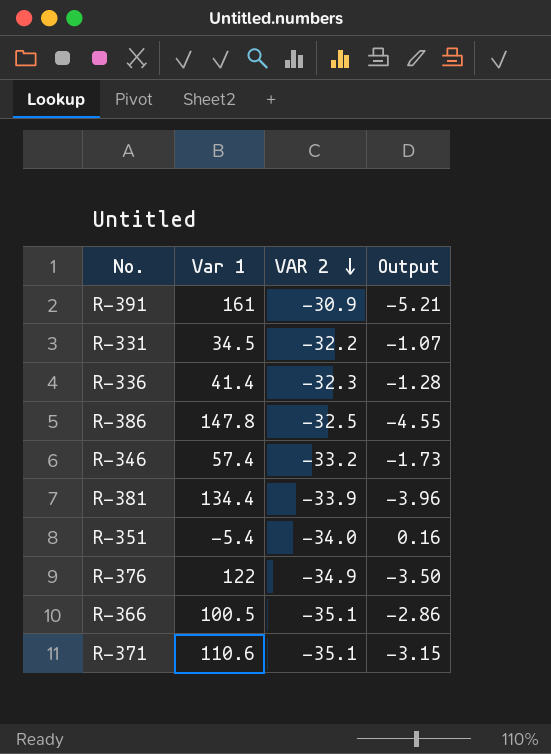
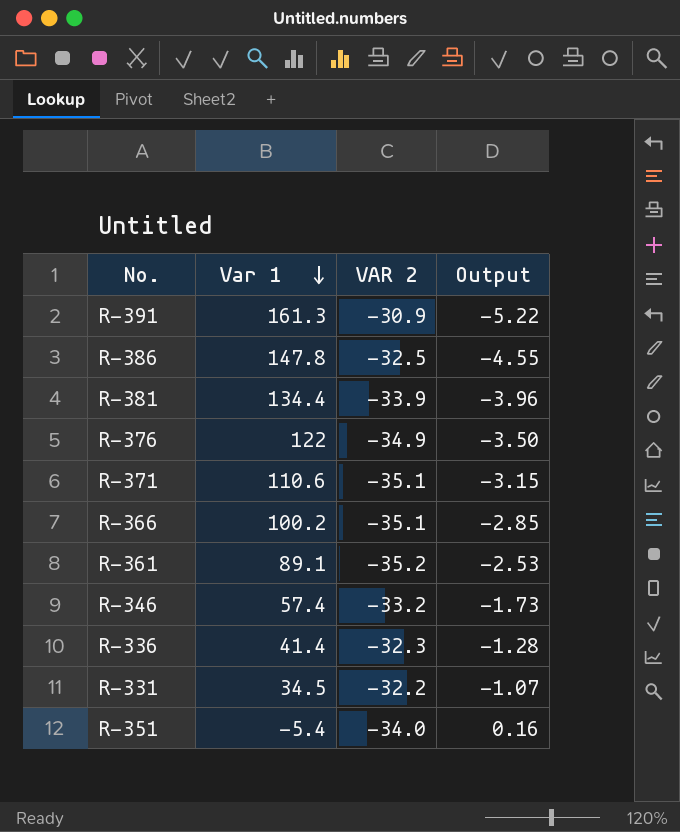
row order: VAR 2 descending -> Var 1 descending
R-391 | Var 1: 161 -> 161.3
R-391 | Output: -5.21 -> -5.22
R-366 | Var 1: 100.5 -> 100.2
R-366 | Output: -2.86 -> -2.85
row R-361: none -> 89.1 | -35.2 | -2.53

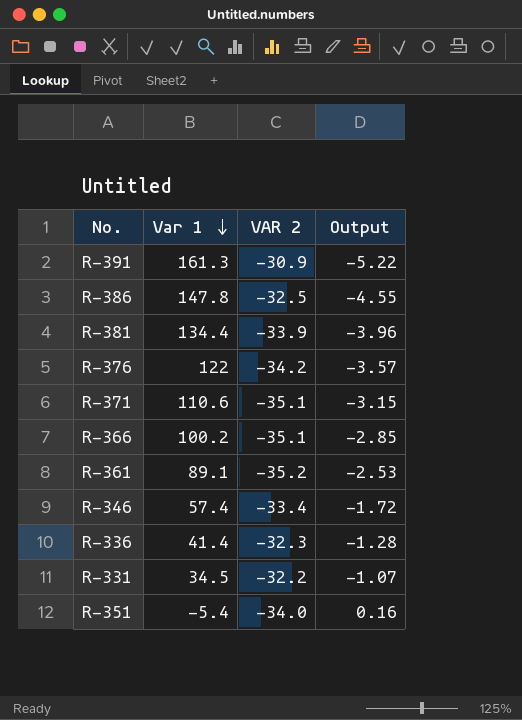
R-376 | VAR 2: -34.9 -> -34.2
R-376 | Output: -3.50 -> -3.57
R-346 | VAR 2: -33.2 -> -33.4
R-346 | Output: -1.73 -> -1.72

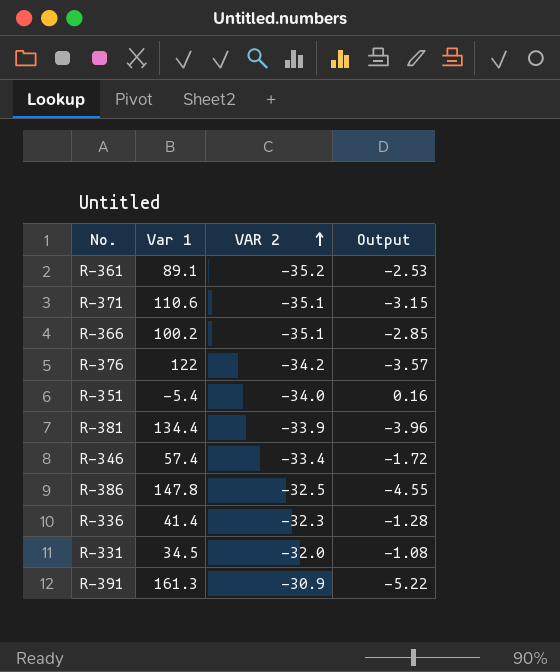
row order: Var 1 descending -> VAR 2 ascending
R-331 | VAR 2: -32.2 -> -32.0
R-331 | Output: -1.07 -> -1.08

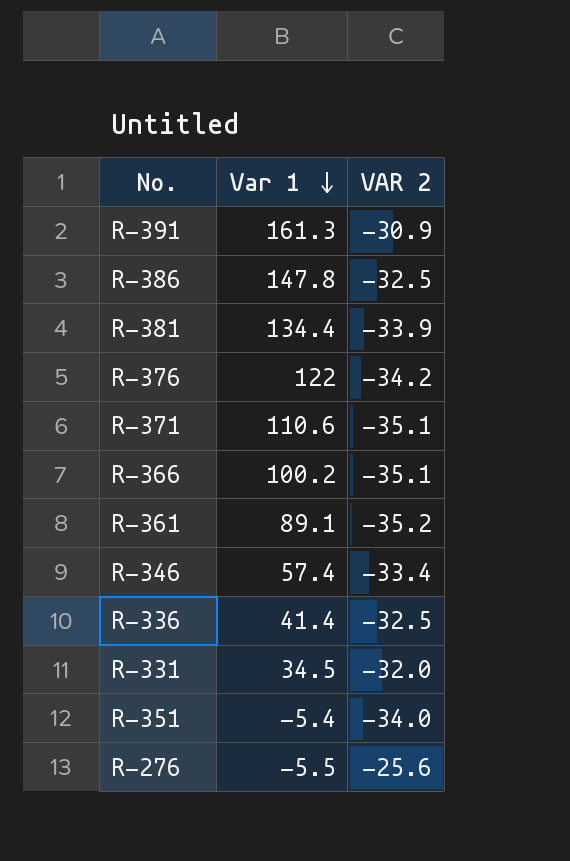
row order: VAR 2 ascending -> Var 1 descending
column Output | formula: [Var 1] / [VAR 2] -> none
R-336 | VAR 2: -32.3 -> -32.5
row R-276: none -> -5.5 | -25.6

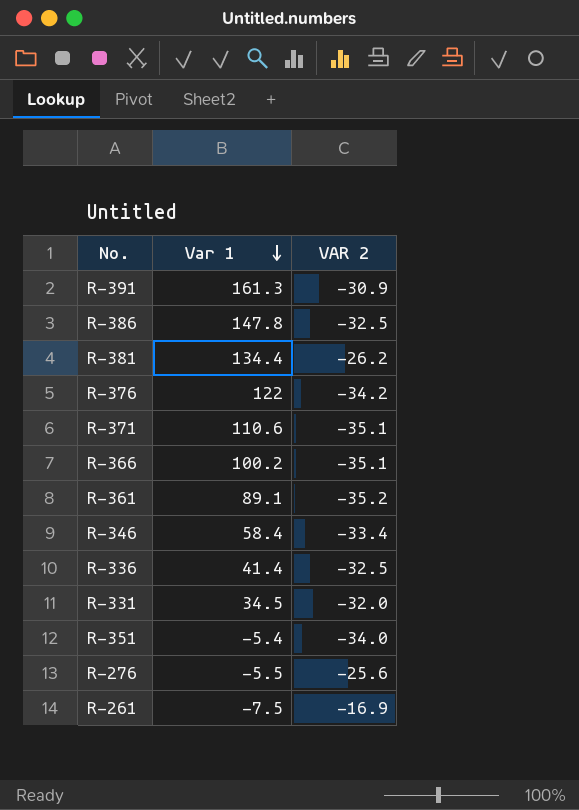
R-381 | VAR 2: -33.9 -> -26.2
R-346 | Var 1: 57.4 -> 58.4
row R-261: none -> -7.5 | -16.9

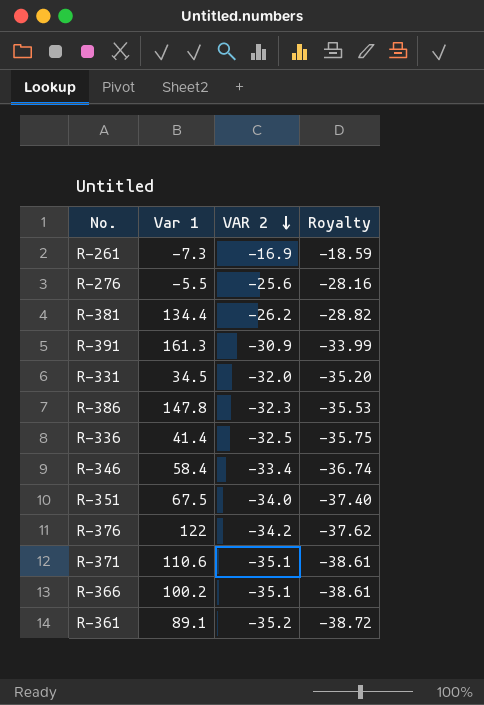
row order: Var 1 descending -> VAR 2 descending
column Royalty | formula: none -> [VAR 2] * 1.1
R-261 | Var 1: -7.5 -> -7.3
R-386 | VAR 2: -32.5 -> -32.3
R-351 | Var 1: -5.4 -> 67.5

